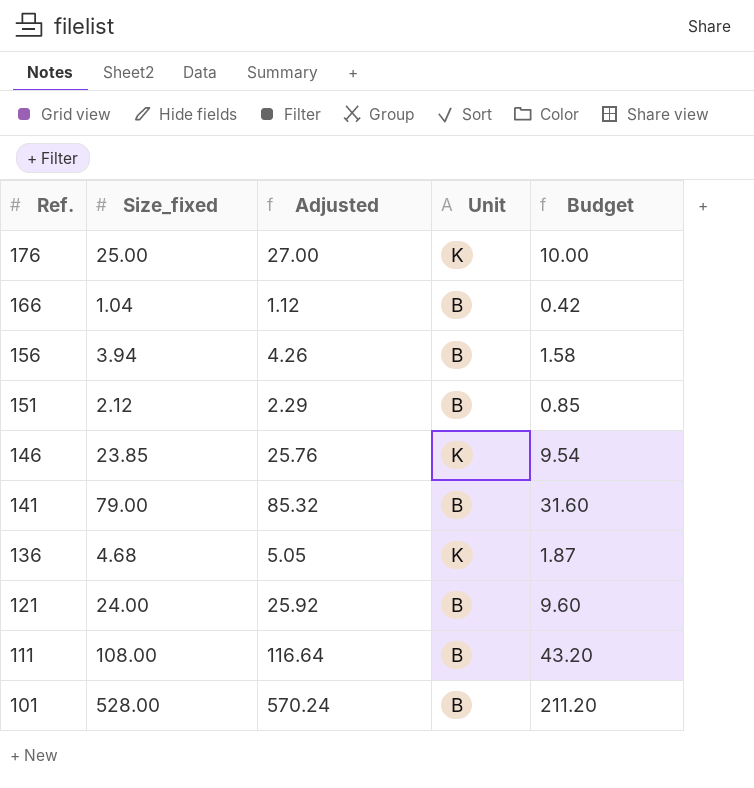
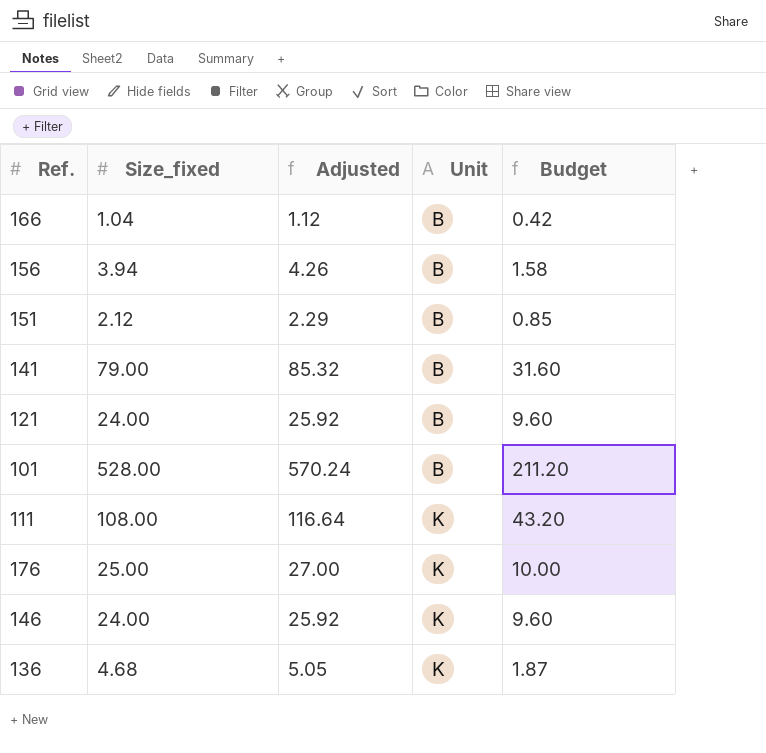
row order: Ref. descending -> Unit ascending
111 | Unit: B -> K
146 | Size_fixed: 23.85 -> 24.00
146 | Adjusted: 25.76 -> 25.92
146 | Budget: 9.54 -> 9.60

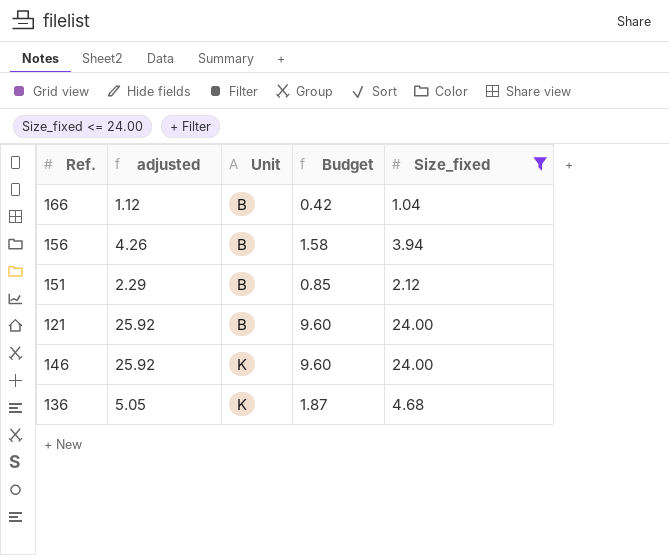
filter: none -> Size_fixed <= 24.00
column name: Adjusted -> adjusted
column Size_fixed | position: 2 -> 5

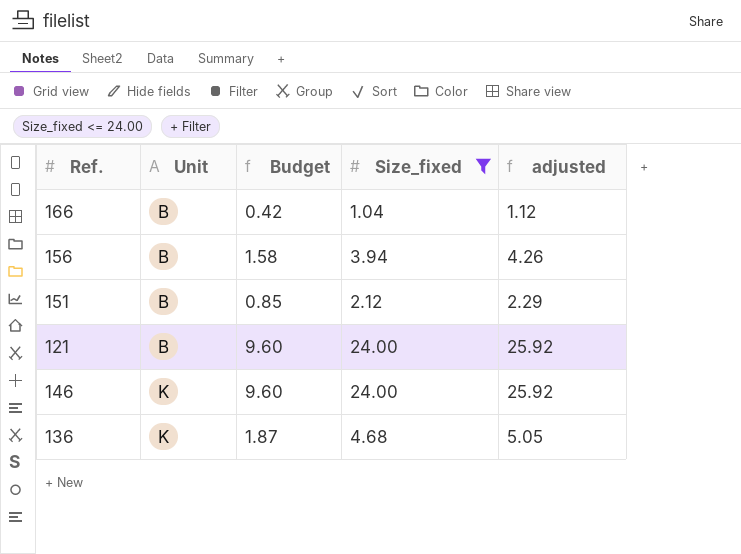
column adjusted | position: 2 -> 5

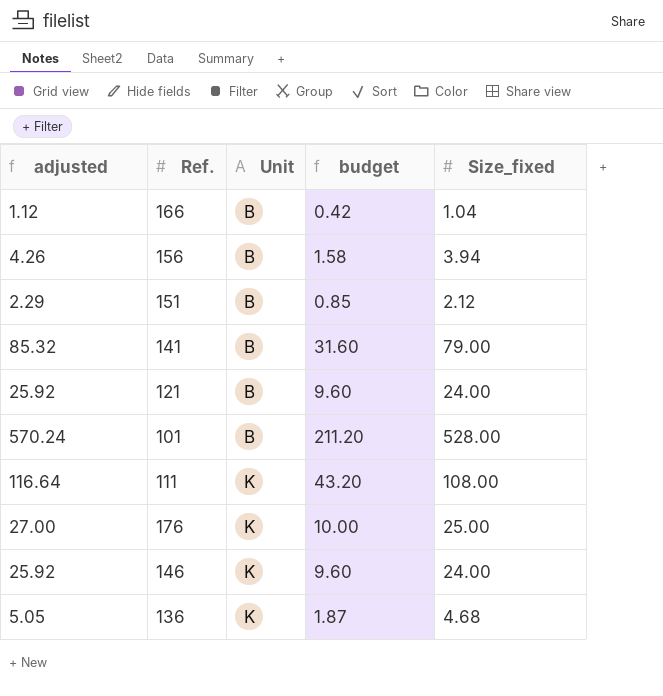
filter: Size_fixed <= 24.00 -> none
column adjusted | position: 5 -> 1
column name: Budget -> budget

